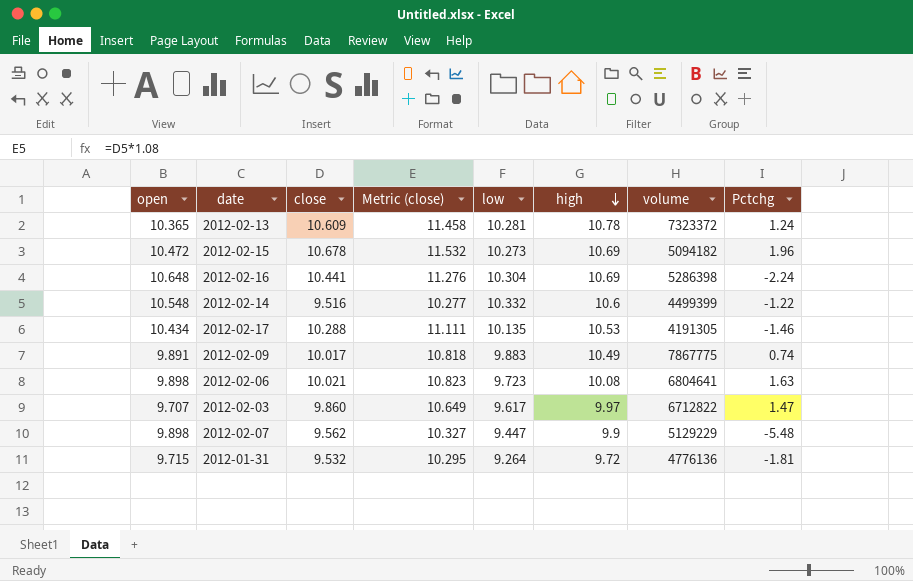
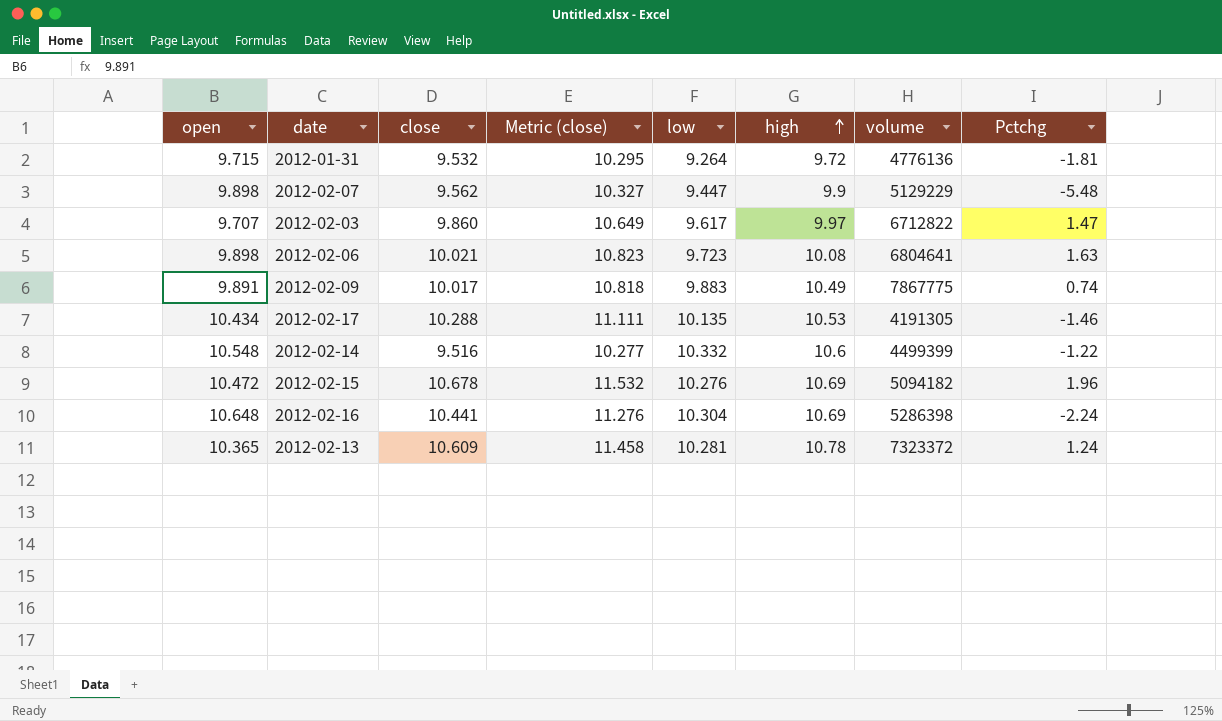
row order: high descending -> high ascending
2012-02-15 | low: 10.273 -> 10.276

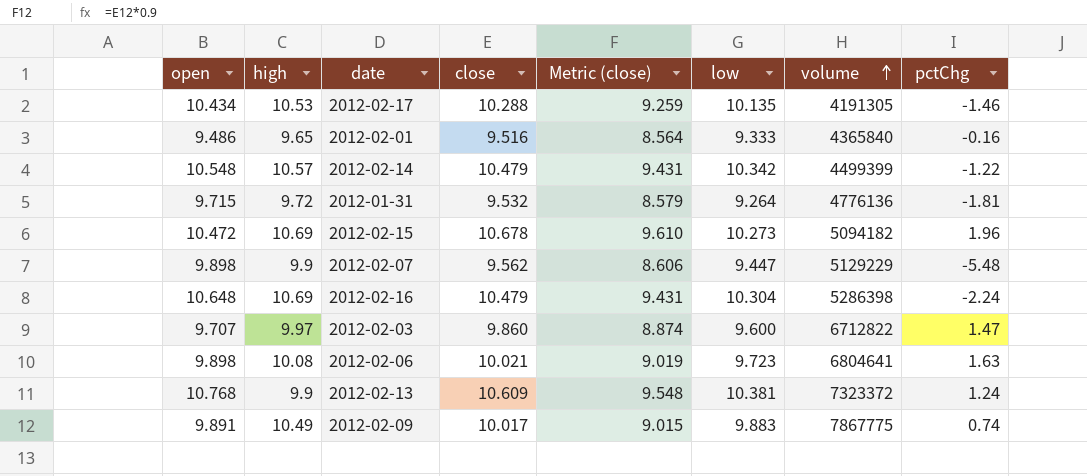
row order: high ascending -> volume ascending
column high | position: 6 -> 2
column Metric (close) | formula: [close] * 1.08 -> [close] * 0.9
column name: Pctchg -> pctChg
row 2012-02-01: none -> 9.486 | 9.65 | 9.516 | 8.564 | 9.333 | 4365840 | -0.16
2012-02-14 | high: 10.6 -> 10.57
2012-02-14 | close: 9.516 -> 10.479
2012-02-14 | low: 10.332 -> 10.342
2012-02-15 | low: 10.276 -> 10.273
2012-02-16 | close: 10.441 -> 10.479
2012-02-03 | low: 9.617 -> 9.600
2012-02-13 | open: 10.365 -> 10.768
2012-02-13 | high: 10.78 -> 9.9
2012-02-13 | low: 10.281 -> 10.381

